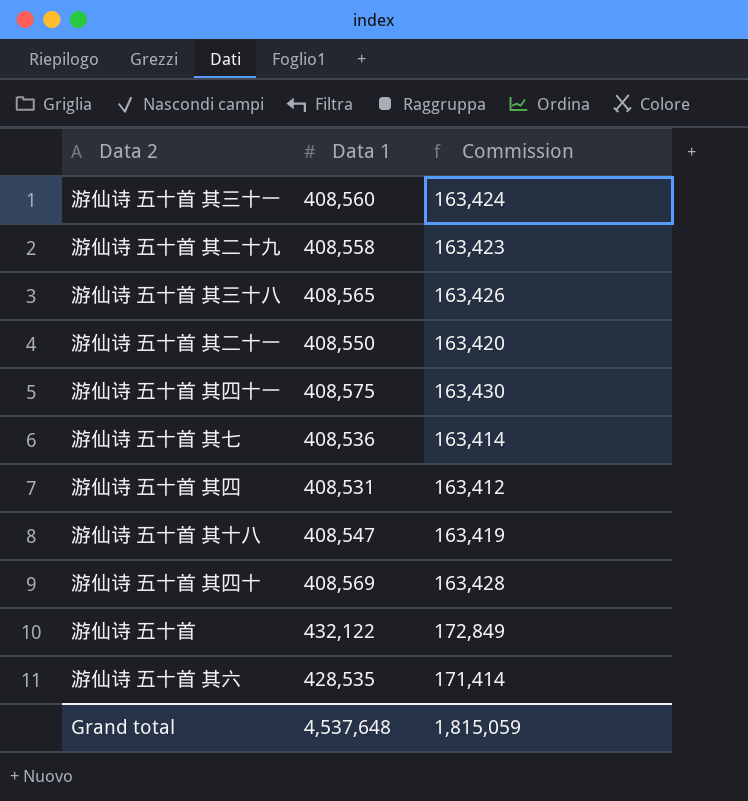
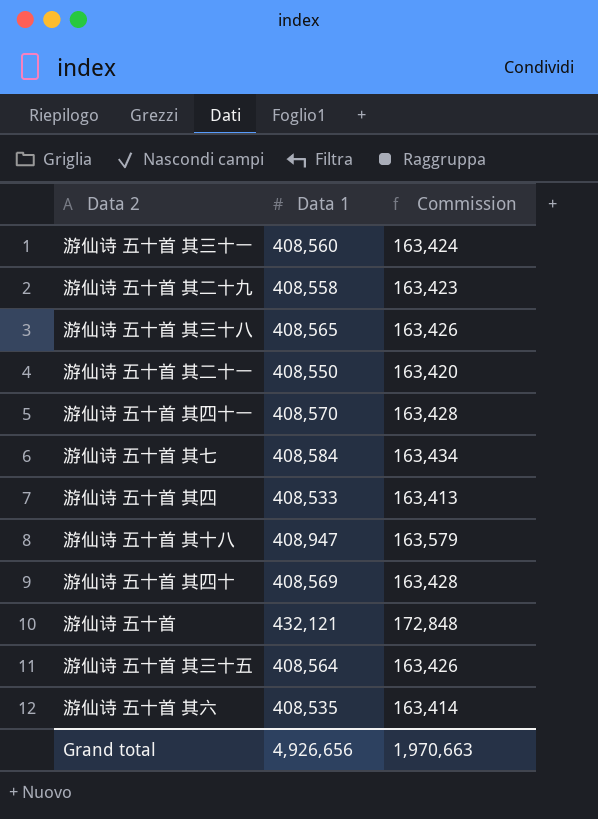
游仙诗 五十首 其四十一 | Data 1: 408,575 -> 408,570
游仙诗 五十首 其四十一 | Commission: 163,430 -> 163,428
游仙诗 五十首 其七 | Data 1: 408,536 -> 408,584
游仙诗 五十首 其七 | Commission: 163,414 -> 163,434
游仙诗 五十首 其四 | Data 1: 408,531 -> 408,533
游仙诗 五十首 其四 | Commission: 163,412 -> 163,413
游仙诗 五十首 其十八 | Data 1: 408,547 -> 408,947
游仙诗 五十首 其十八 | Commission: 163,419 -> 163,579
游仙诗 五十首 | Data 1: 432,122 -> 432,121
游仙诗 五十首 | Commission: 172,849 -> 172,848
row 游仙诗 五十首 其三十五: none -> 408,564 | 163,426
游仙诗 五十首 其六 | Data 1: 428,535 -> 408,535
游仙诗 五十首 其六 | Commission: 171,414 -> 163,414
Grand total | Data 1: 4,537,648 -> 4,926,656
Grand total | Commission: 1,815,059 -> 1,970,663

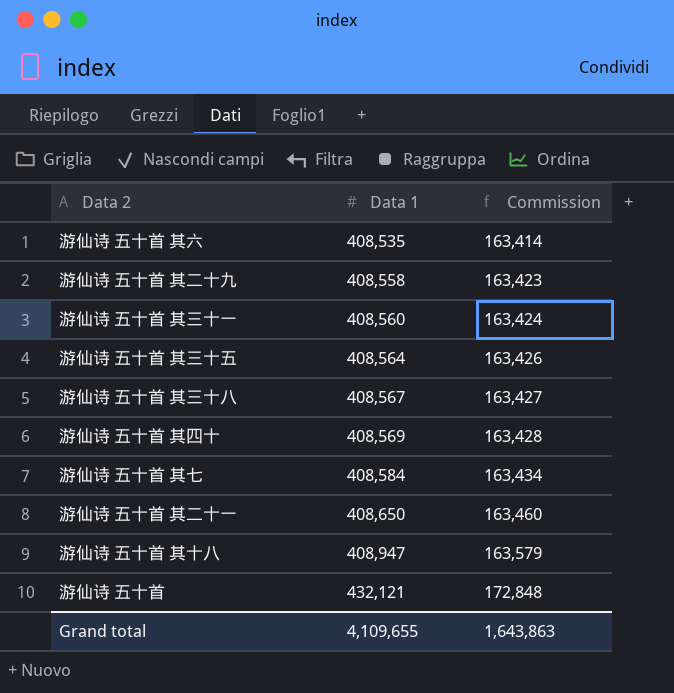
row order: none -> Data 1 ascending
row 游仙诗 五十首 其四十一: 408,570 | 163,428 -> none
row 游仙诗 五十首 其四: 408,533 | 163,413 -> none
游仙诗 五十首 其三十八 | Data 1: 408,565 -> 408,567
游仙诗 五十首 其三十八 | Commission: 163,426 -> 163,427
游仙诗 五十首 其二十一 | Data 1: 408,550 -> 408,650
游仙诗 五十首 其二十一 | Commission: 163,420 -> 163,460
Grand total | Data 1: 4,926,656 -> 4,109,655
Grand total | Commission: 1,970,663 -> 1,643,863

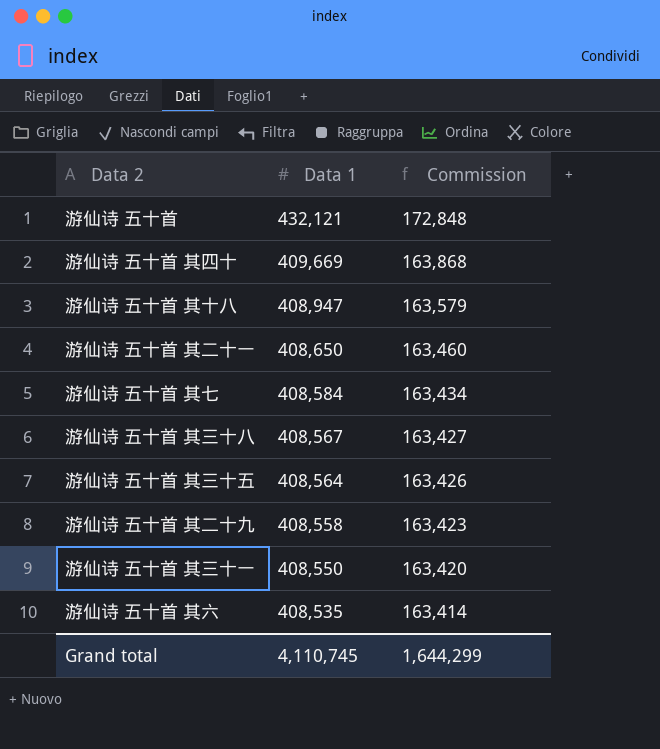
row order: Data 1 ascending -> Data 1 descending
游仙诗 五十首 其四十 | Data 1: 408,569 -> 409,669
游仙诗 五十首 其四十 | Commission: 163,428 -> 163,868
游仙诗 五十首 其三十一 | Data 1: 408,560 -> 408,550
游仙诗 五十首 其三十一 | Commission: 163,424 -> 163,420
Grand total | Data 1: 4,109,655 -> 4,110,745
Grand total | Commission: 1,643,863 -> 1,644,299

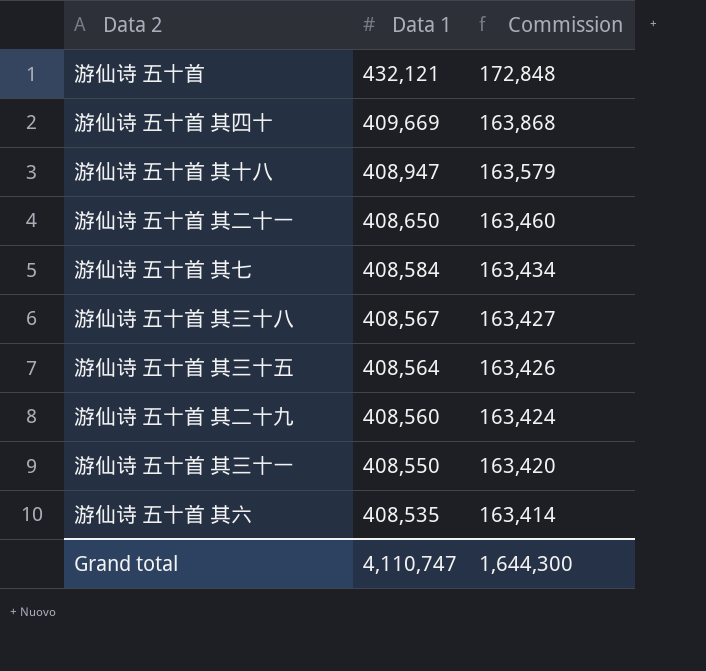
游仙诗 五十首 其二十九 | Data 1: 408,558 -> 408,560
游仙诗 五十首 其二十九 | Commission: 163,423 -> 163,424
Grand total | Data 1: 4,110,745 -> 4,110,747
Grand total | Commission: 1,644,299 -> 1,644,300

